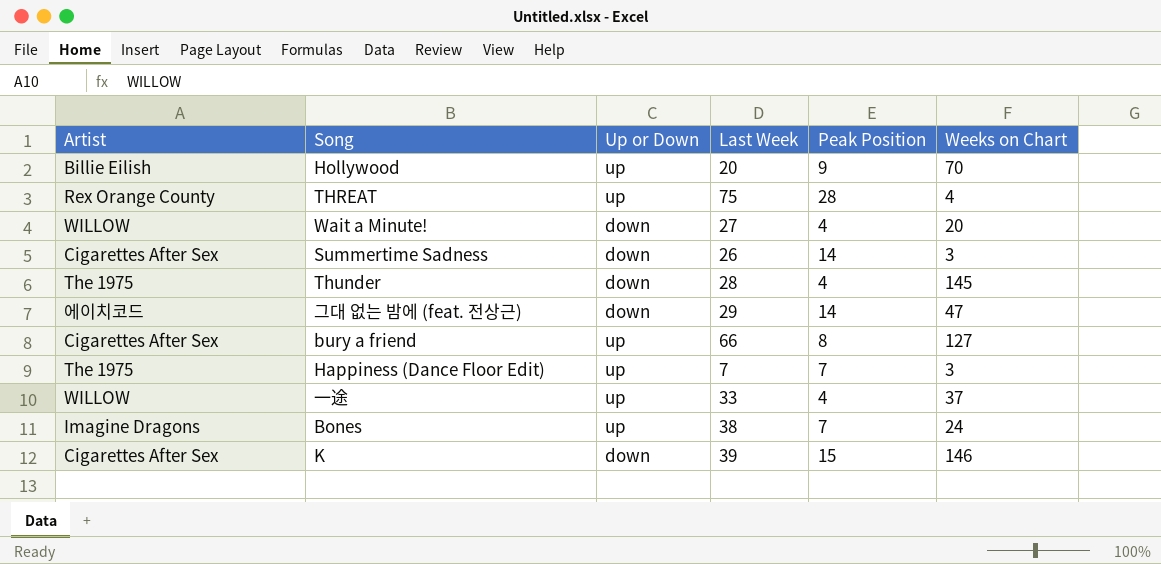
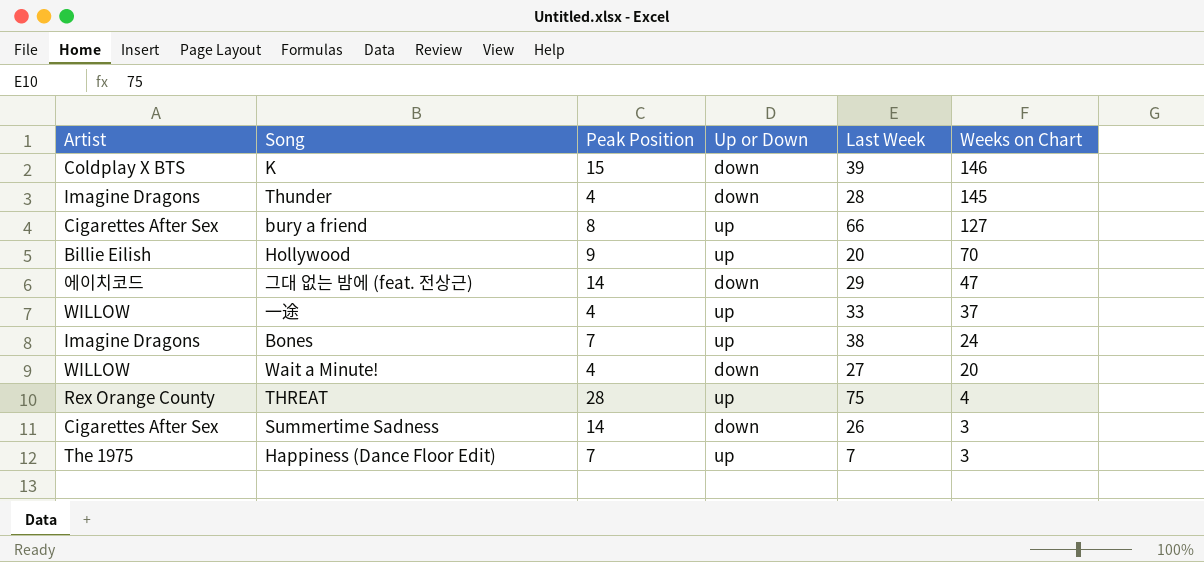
row order: none -> Weeks on Chart descending
column Peak Position | position: 5 -> 3
K | Artist: Cigarettes After Sex -> Coldplay X BTS
Thunder | Artist: The 1975 -> Imagine Dragons

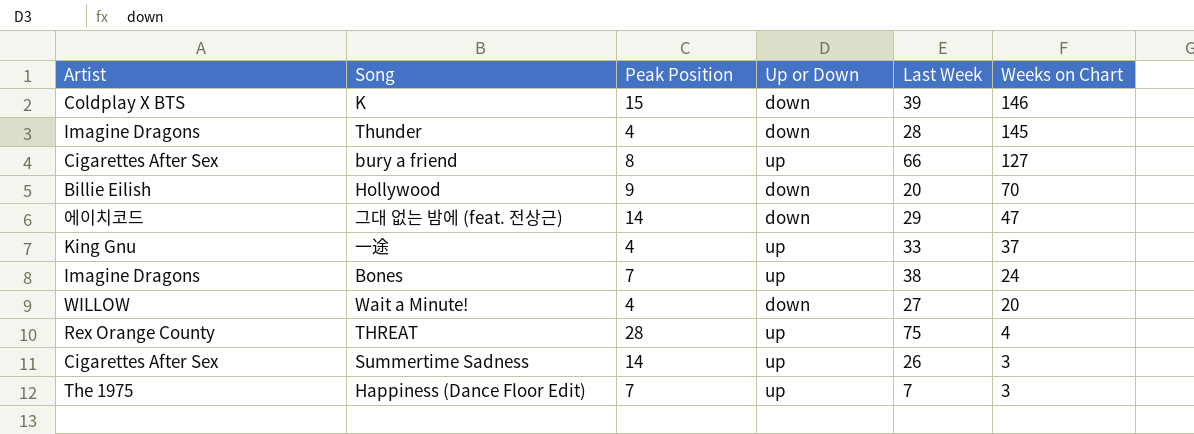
Hollywood | Up or Down: up -> down
一途 | Artist: WILLOW -> King Gnu
Summertime Sadness | Up or Down: down -> up

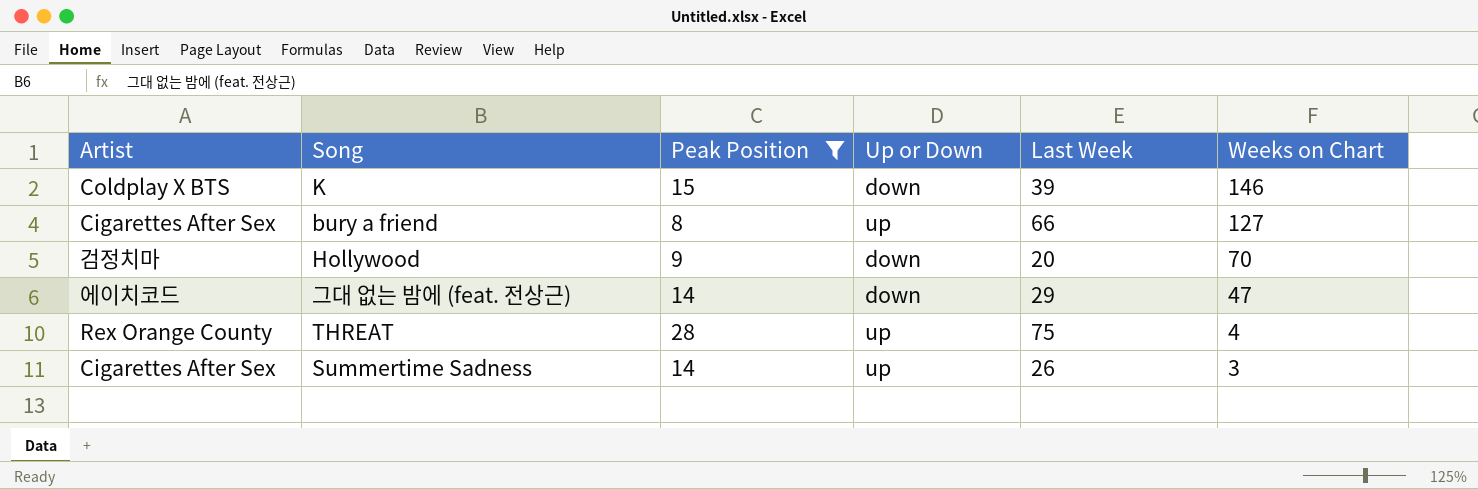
filter: none -> Peak Position >= 8
Hollywood | Artist: Billie Eilish -> 검정치마

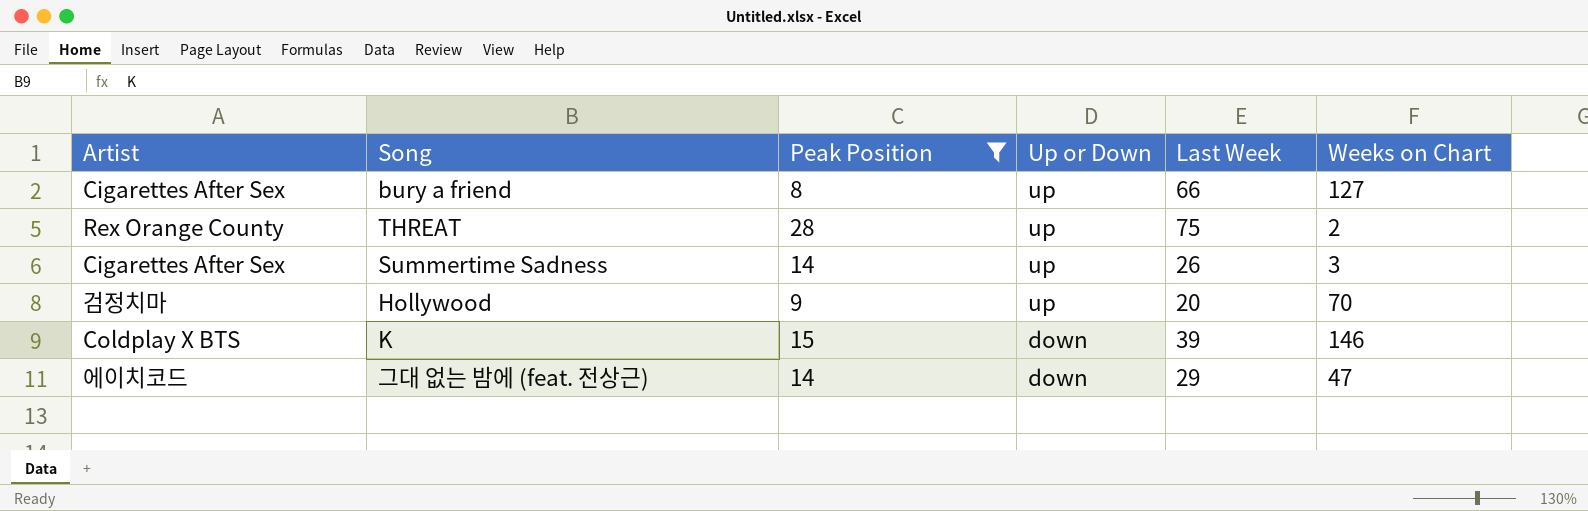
row order: Weeks on Chart descending -> Up or Down descending
THREAT | Weeks on Chart: 4 -> 2
Hollywood | Up or Down: down -> up

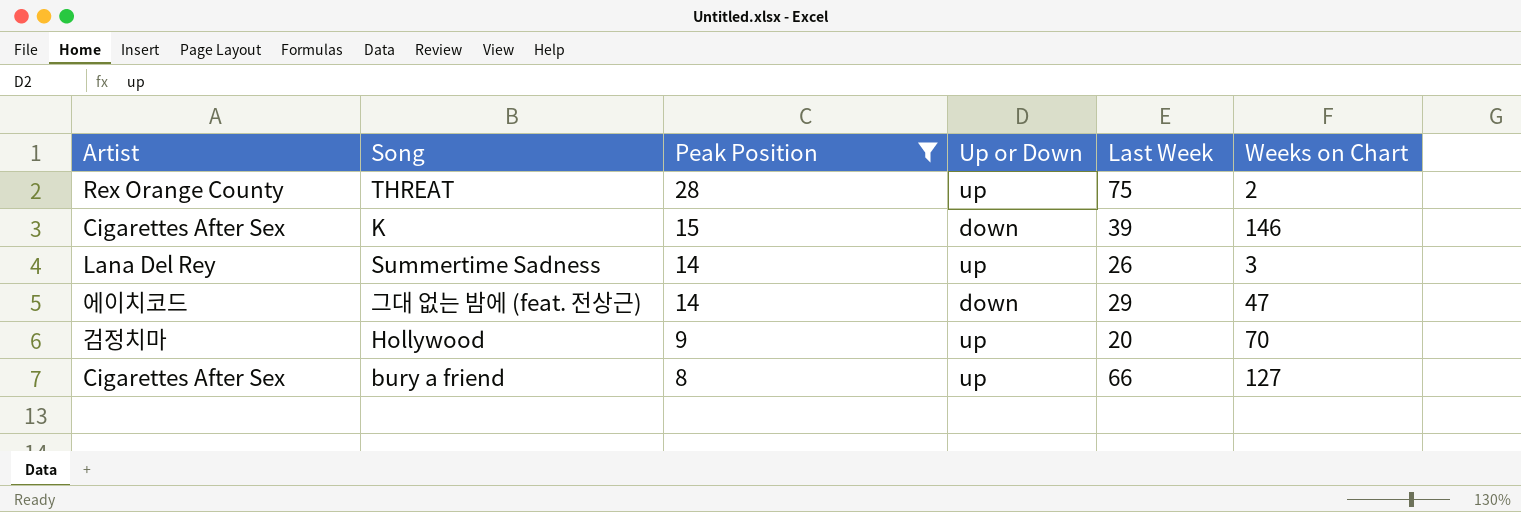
row order: Up or Down descending -> Peak Position descending
K | Artist: Coldplay X BTS -> Cigarettes After Sex
Summertime Sadness | Artist: Cigarettes After Sex -> Lana Del Rey

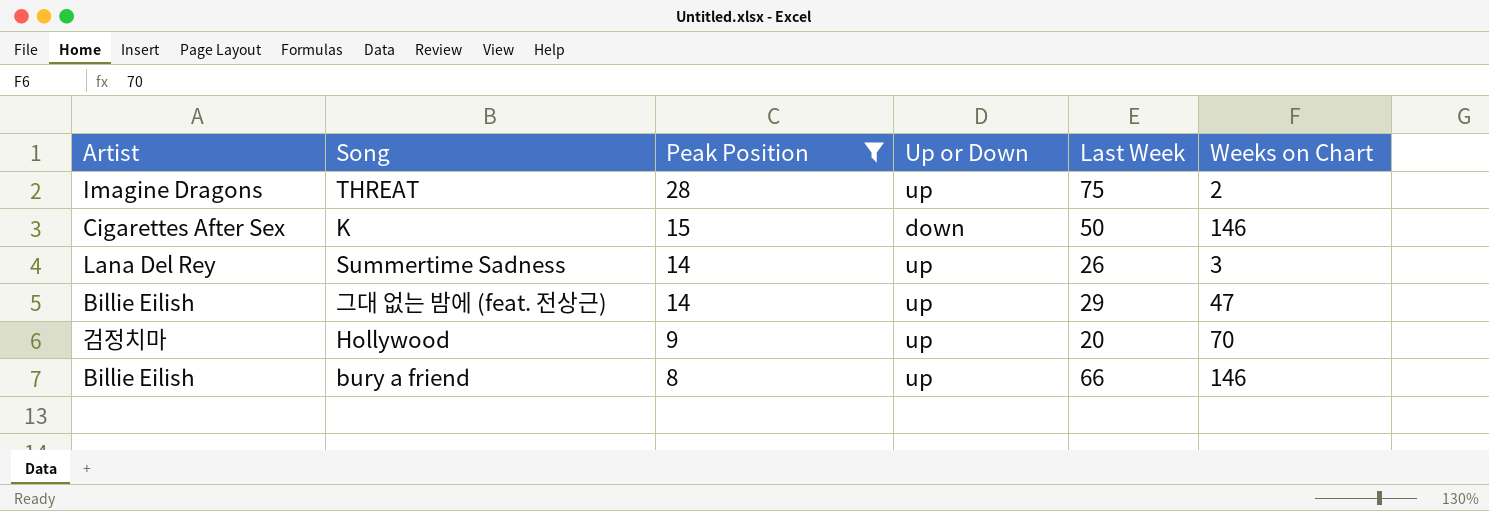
THREAT | Artist: Rex Orange County -> Imagine Dragons
K | Last Week: 39 -> 50
그대 없는 밤에 (feat. 전상근) | Artist: 에이치코드 -> Billie Eilish
그대 없는 밤에 (feat. 전상근) | Up or Down: down -> up
bury a friend | Artist: Cigarettes After Sex -> Billie Eilish
bury a friend | Weeks on Chart: 127 -> 146

